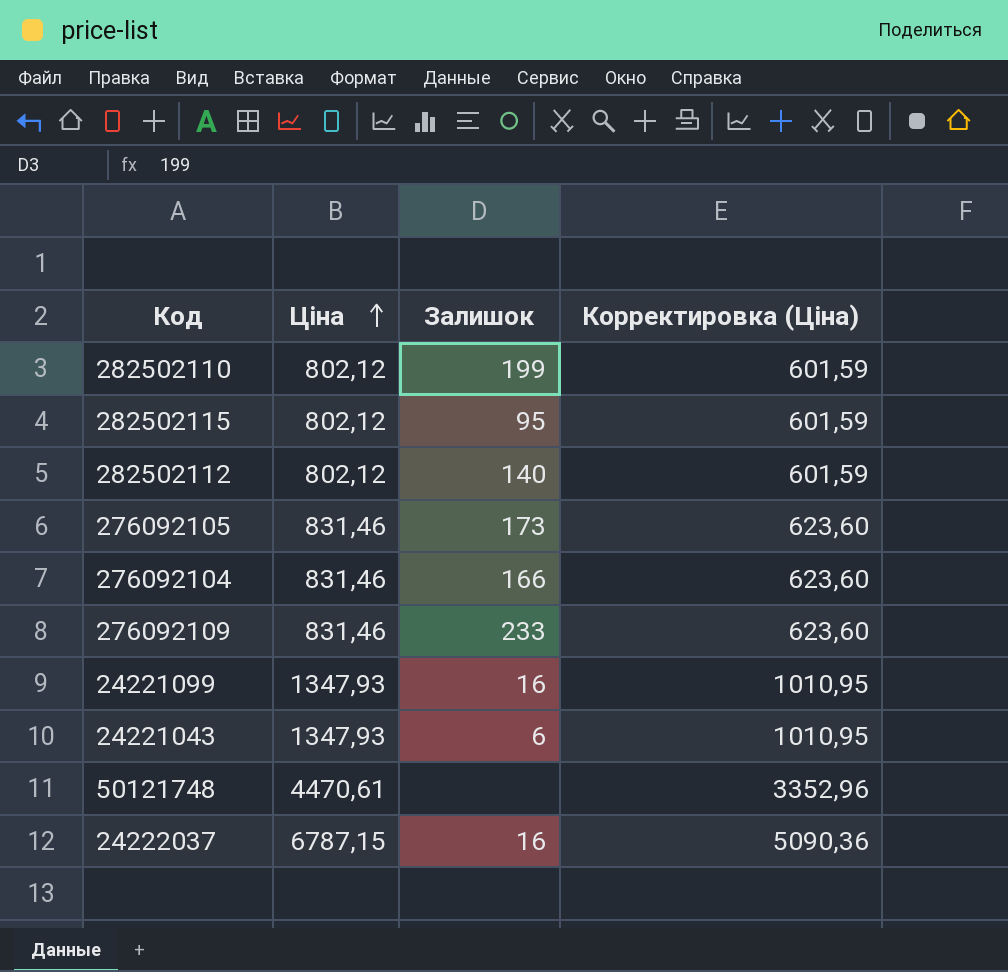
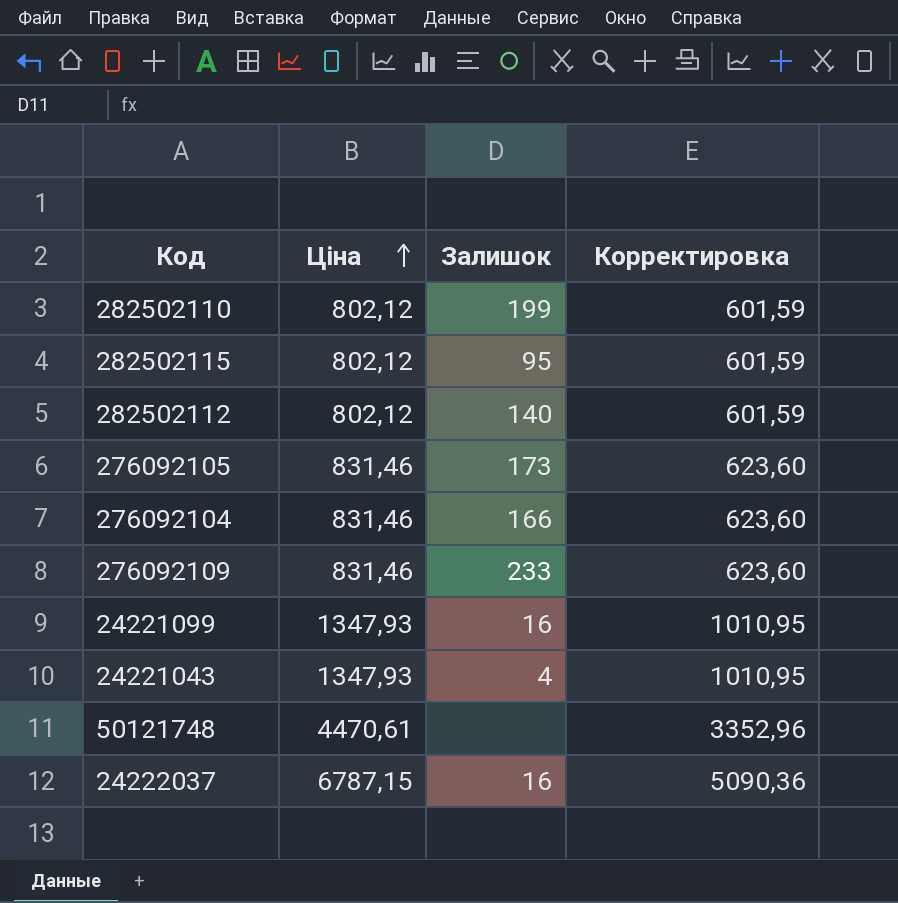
column name: Корректировка (Ціна) -> Корректировка
24221043 | Залишок: 6 -> 4

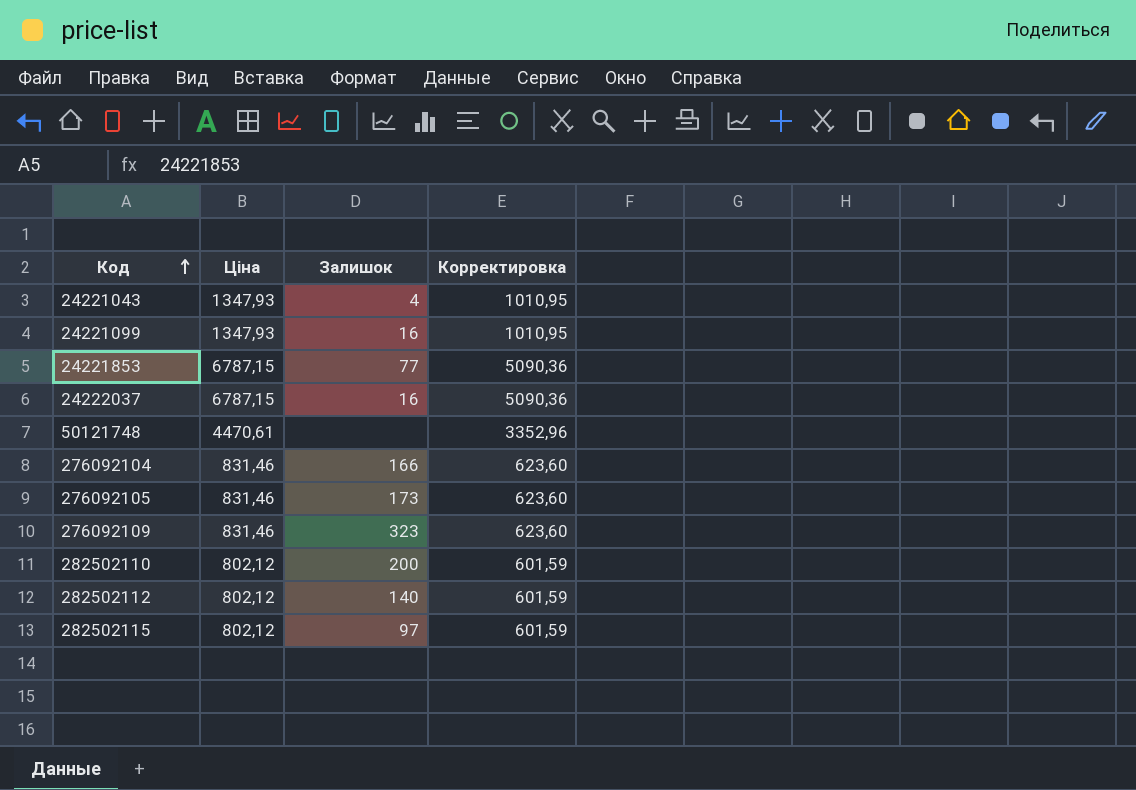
row order: Ціна ascending -> Код ascending
row 24221853: none -> 6787,15 | 77 | 5090,36
276092109 | Залишок: 233 -> 323
282502110 | Залишок: 199 -> 200
282502115 | Залишок: 95 -> 97

